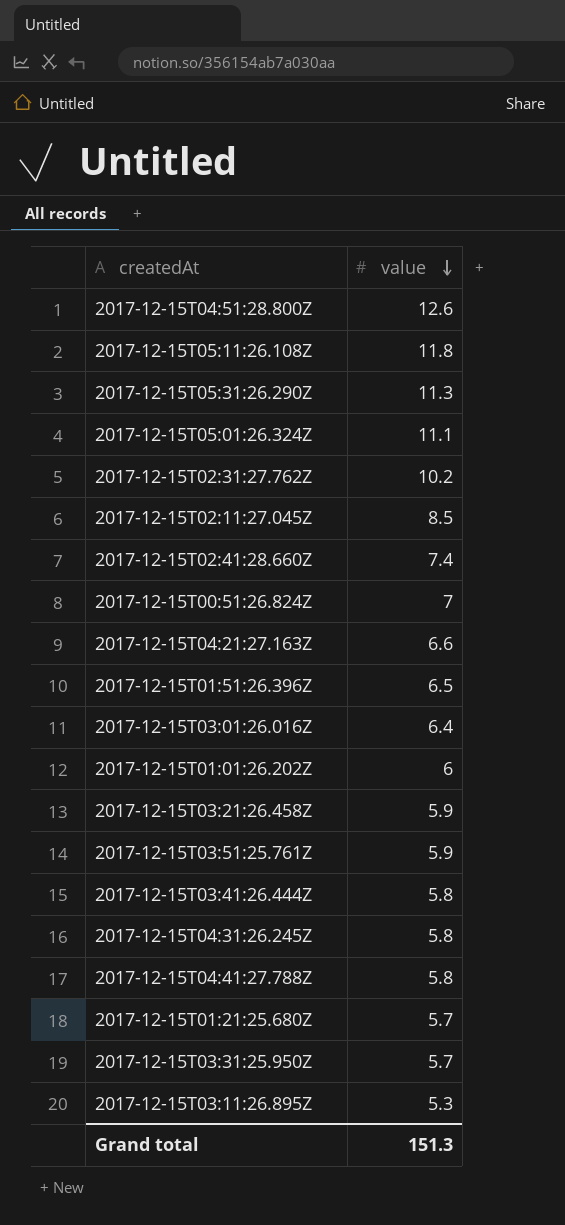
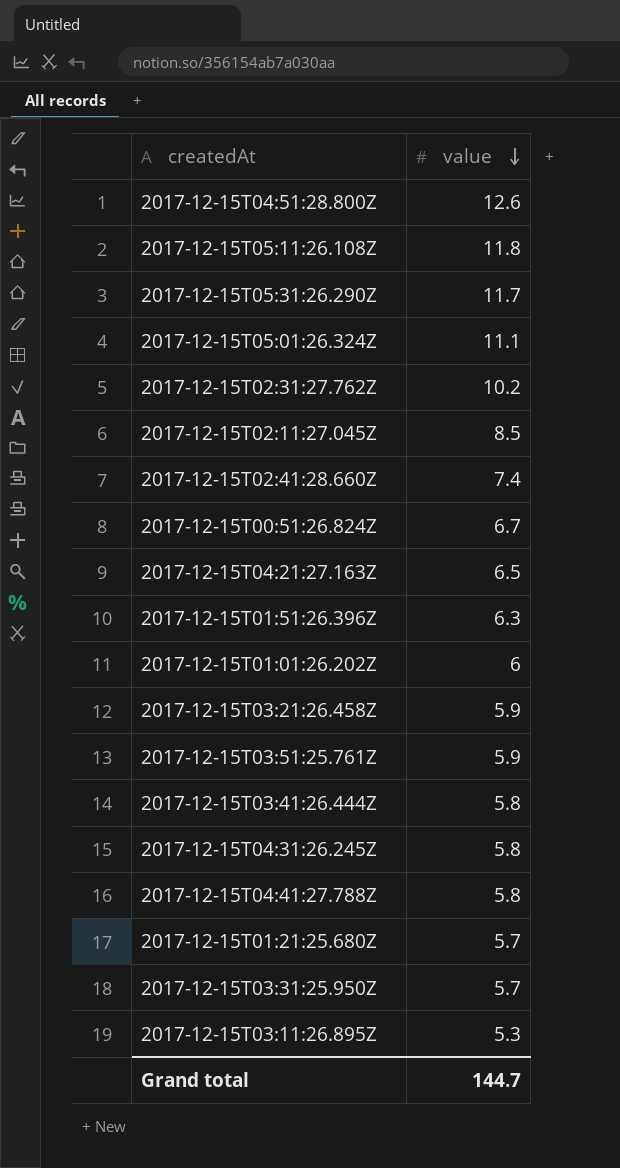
row 2017-12-15T03:01:26.016Z: 6.4 -> none
2017-12-15T05:31:26.290Z | value: 11.3 -> 11.7
2017-12-15T00:51:26.824Z | value: 7 -> 6.7
2017-12-15T04:21:27.163Z | value: 6.6 -> 6.5
2017-12-15T01:51:26.396Z | value: 6.5 -> 6.3
Grand total | value: 151.3 -> 144.7

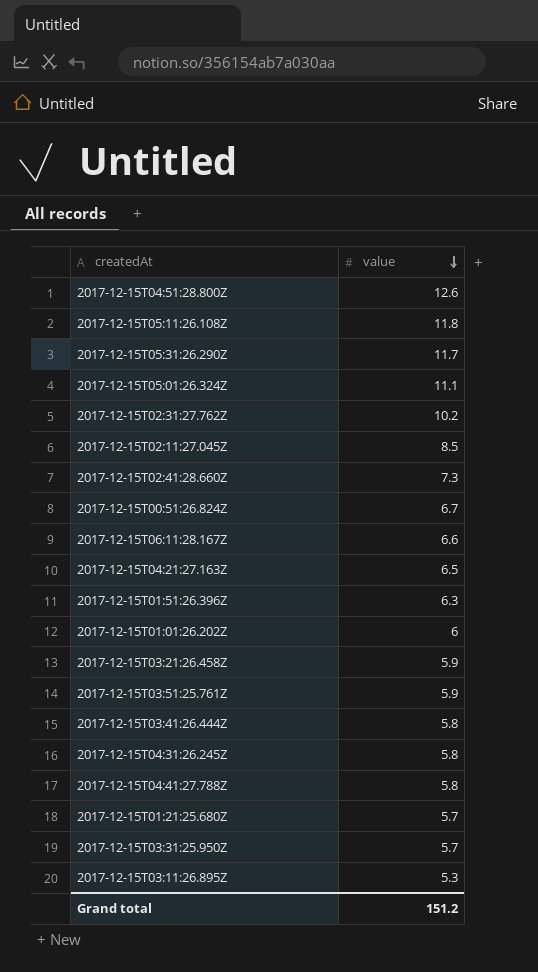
2017-12-15T02:41:28.660Z | value: 7.4 -> 7.3
row 2017-12-15T06:11:28.167Z: none -> 6.6
Grand total | value: 144.7 -> 151.2

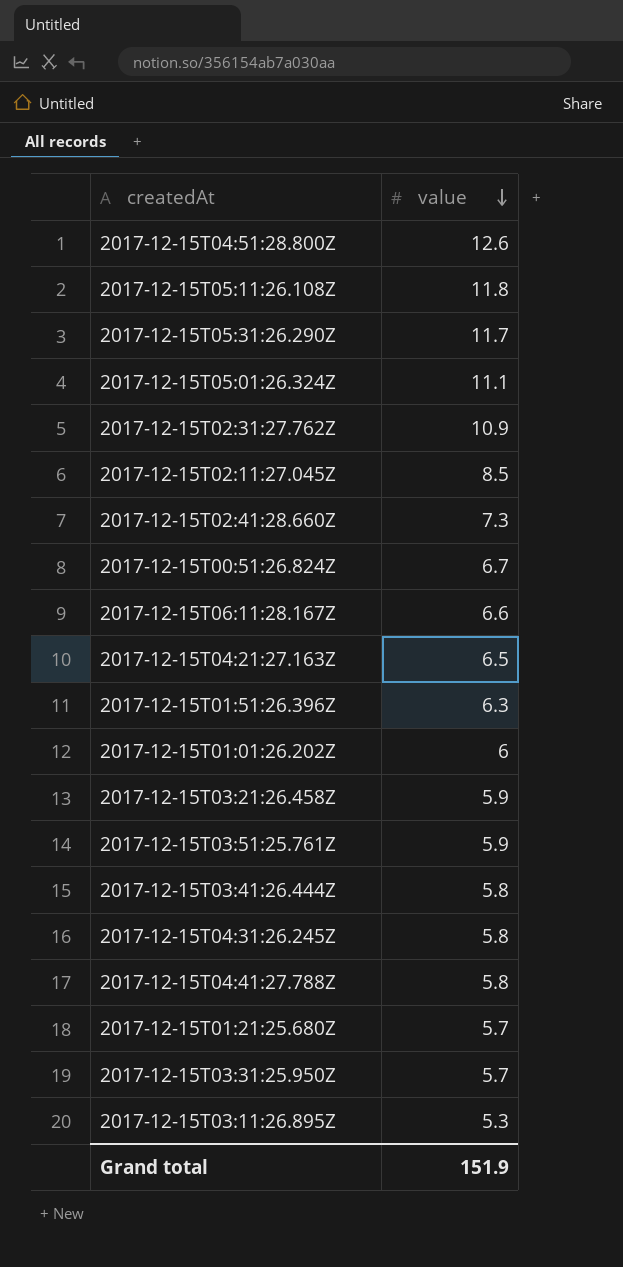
2017-12-15T02:31:27.762Z | value: 10.2 -> 10.9
Grand total | value: 151.2 -> 151.9

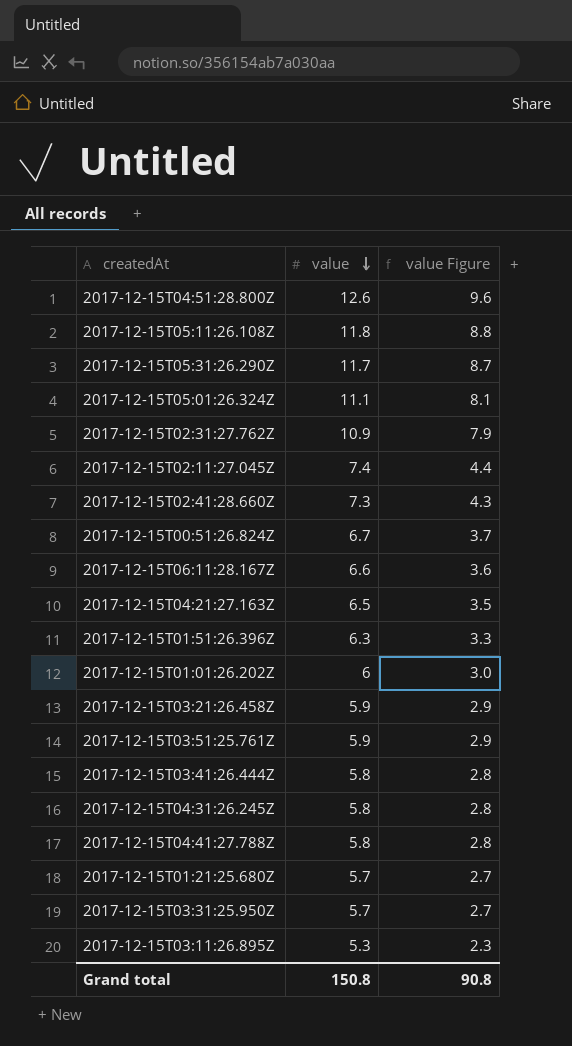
column value Figure | formula: none -> [value] - 3
2017-12-15T02:11:27.045Z | value: 8.5 -> 7.4
Grand total | value: 151.9 -> 150.8

